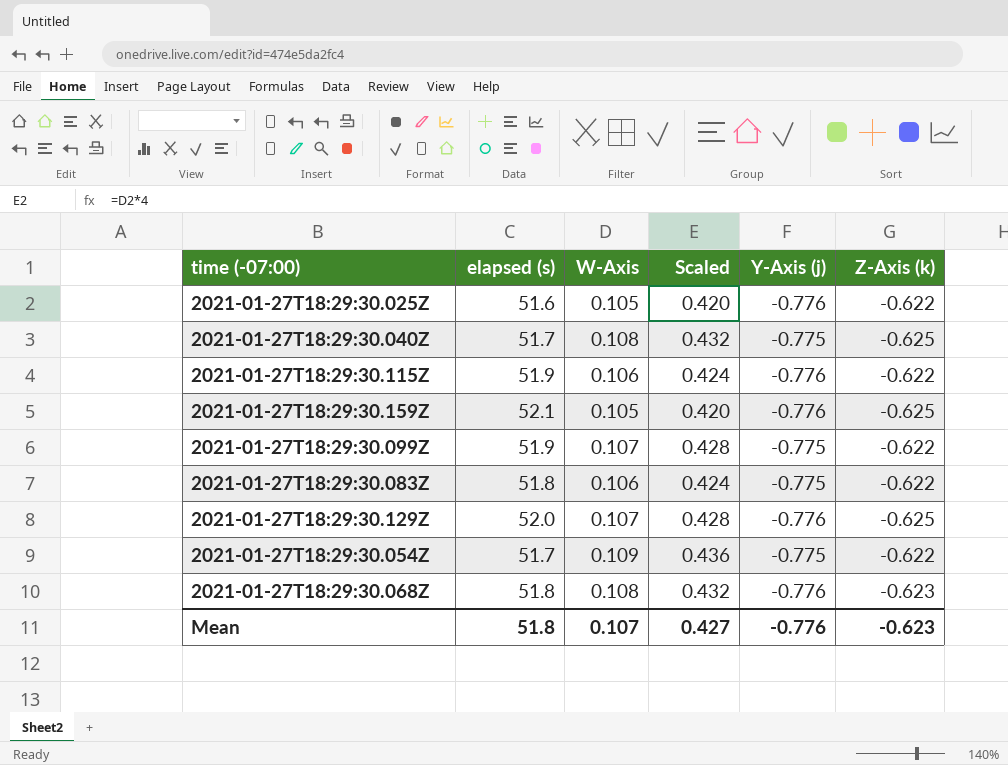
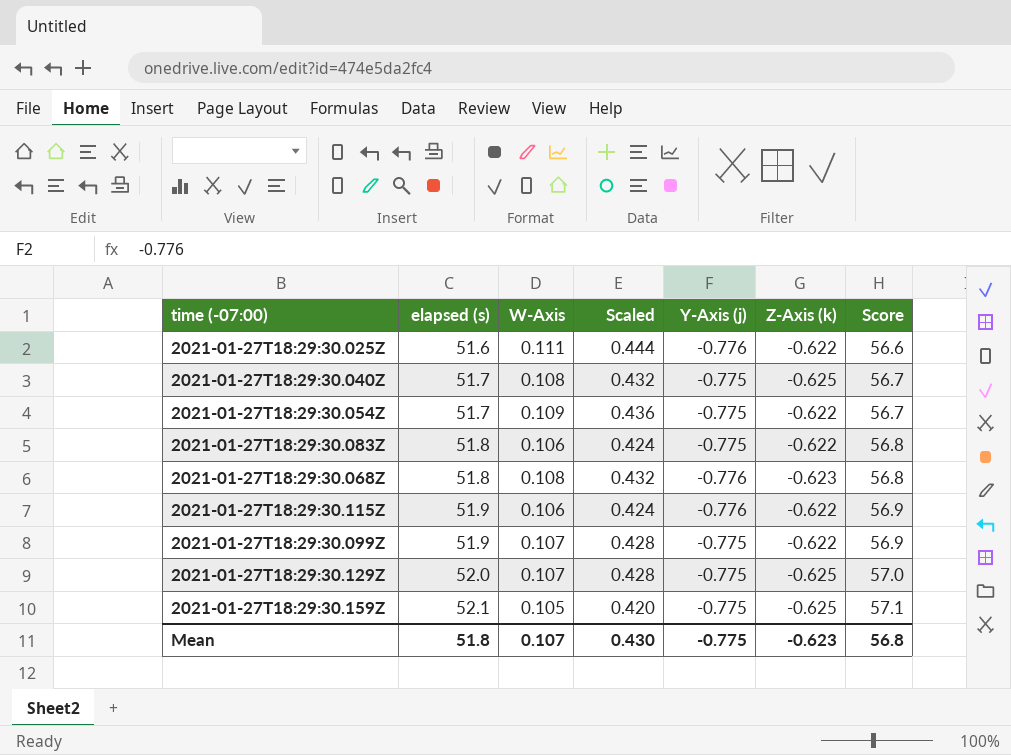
row order: none -> elapsed (s) ascending
column Score | formula: none -> [elapsed (s)] + 5
2021-01-27T18:29:30.025Z | W-Axis: 0.105 -> 0.111
2021-01-27T18:29:30.025Z | Scaled: 0.420 -> 0.444
2021-01-27T18:29:30.129Z | Y-Axis (j): -0.776 -> -0.775
2021-01-27T18:29:30.159Z | Y-Axis (j): -0.776 -> -0.775
Mean | Scaled: 0.427 -> 0.430
Mean | Y-Axis (j): -0.776 -> -0.775

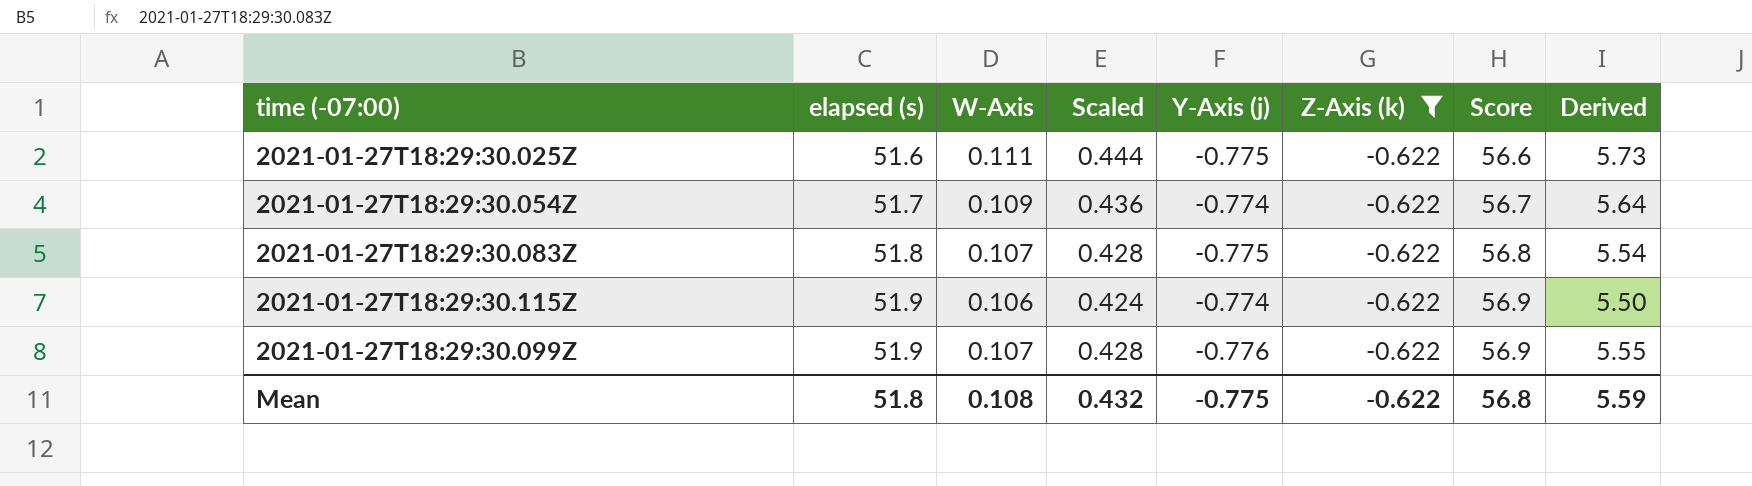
filter: none -> Z-Axis (k) = -0.622
column Derived | formula: none -> [elapsed (s)] * [W-Axis]
2021-01-27T18:29:30.025Z | Y-Axis (j): -0.776 -> -0.775
2021-01-27T18:29:30.054Z | Y-Axis (j): -0.775 -> -0.774
2021-01-27T18:29:30.083Z | W-Axis: 0.106 -> 0.107
2021-01-27T18:29:30.083Z | Scaled: 0.424 -> 0.428
2021-01-27T18:29:30.115Z | Y-Axis (j): -0.776 -> -0.774
2021-01-27T18:29:30.099Z | Y-Axis (j): -0.775 -> -0.776
Mean | W-Axis: 0.107 -> 0.108
Mean | Scaled: 0.430 -> 0.432
Mean | Z-Axis (k): -0.623 -> -0.622

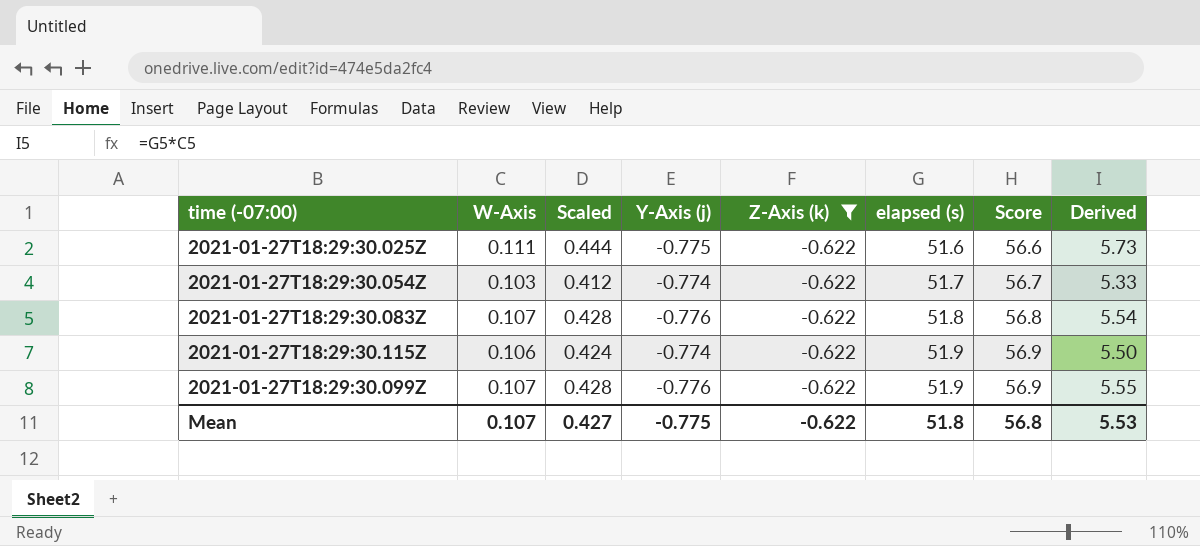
column elapsed (s) | position: 2 -> 6
2021-01-27T18:29:30.054Z | W-Axis: 0.109 -> 0.103
2021-01-27T18:29:30.054Z | Scaled: 0.436 -> 0.412
2021-01-27T18:29:30.054Z | Derived: 5.64 -> 5.33
2021-01-27T18:29:30.083Z | Y-Axis (j): -0.775 -> -0.776
Mean | W-Axis: 0.108 -> 0.107
Mean | Scaled: 0.432 -> 0.427
Mean | Derived: 5.59 -> 5.53

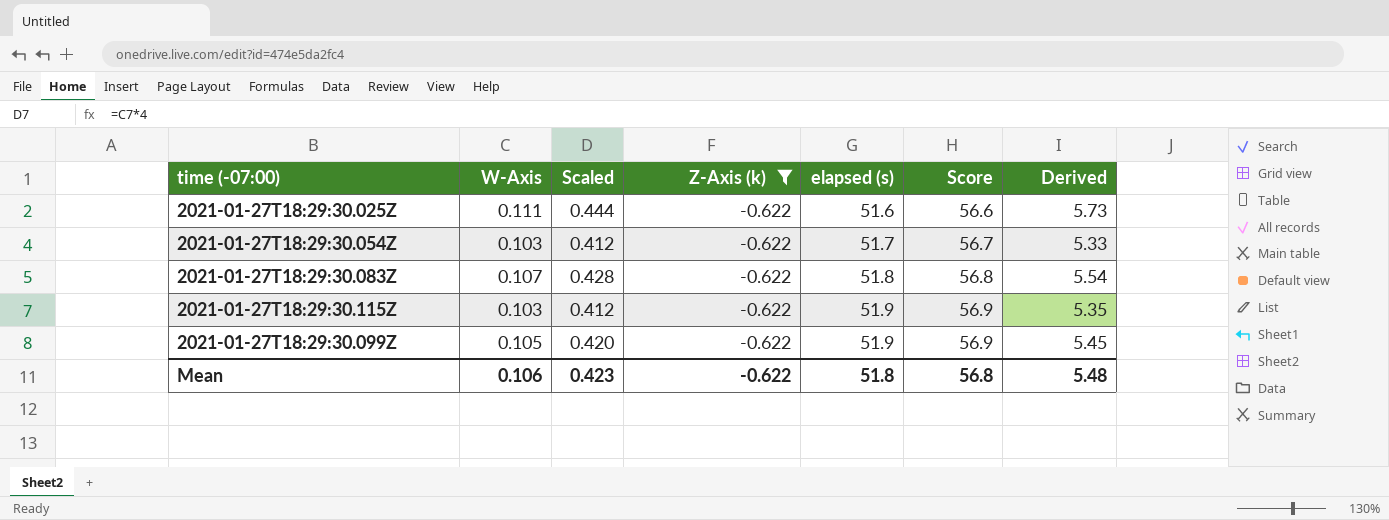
column Y-Axis (j) | position: 4 -> none
2021-01-27T18:29:30.115Z | W-Axis: 0.106 -> 0.103
2021-01-27T18:29:30.115Z | Scaled: 0.424 -> 0.412
2021-01-27T18:29:30.115Z | Derived: 5.50 -> 5.35
2021-01-27T18:29:30.099Z | W-Axis: 0.107 -> 0.105
2021-01-27T18:29:30.099Z | Scaled: 0.428 -> 0.420
2021-01-27T18:29:30.099Z | Derived: 5.55 -> 5.45
Mean | W-Axis: 0.107 -> 0.106
Mean | Scaled: 0.427 -> 0.423
Mean | Derived: 5.53 -> 5.48

